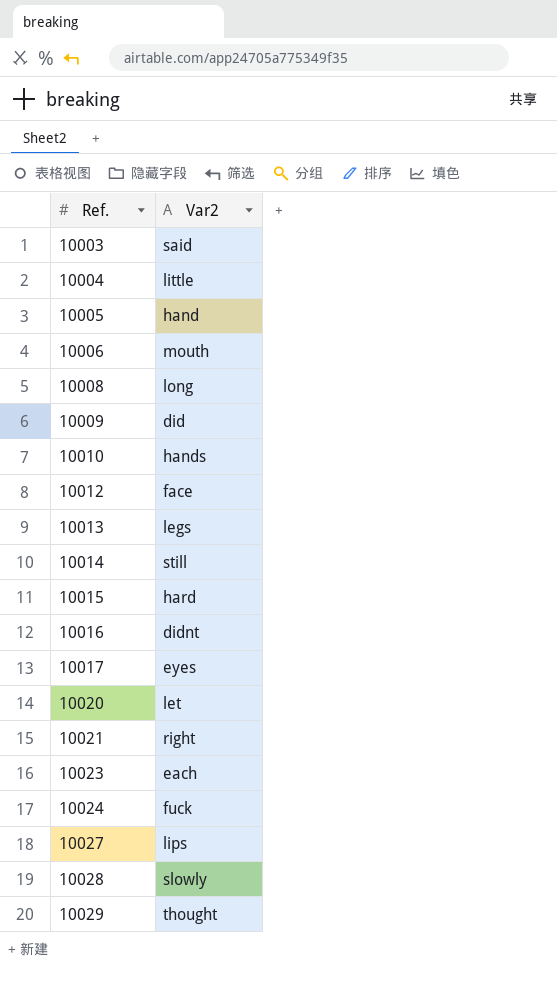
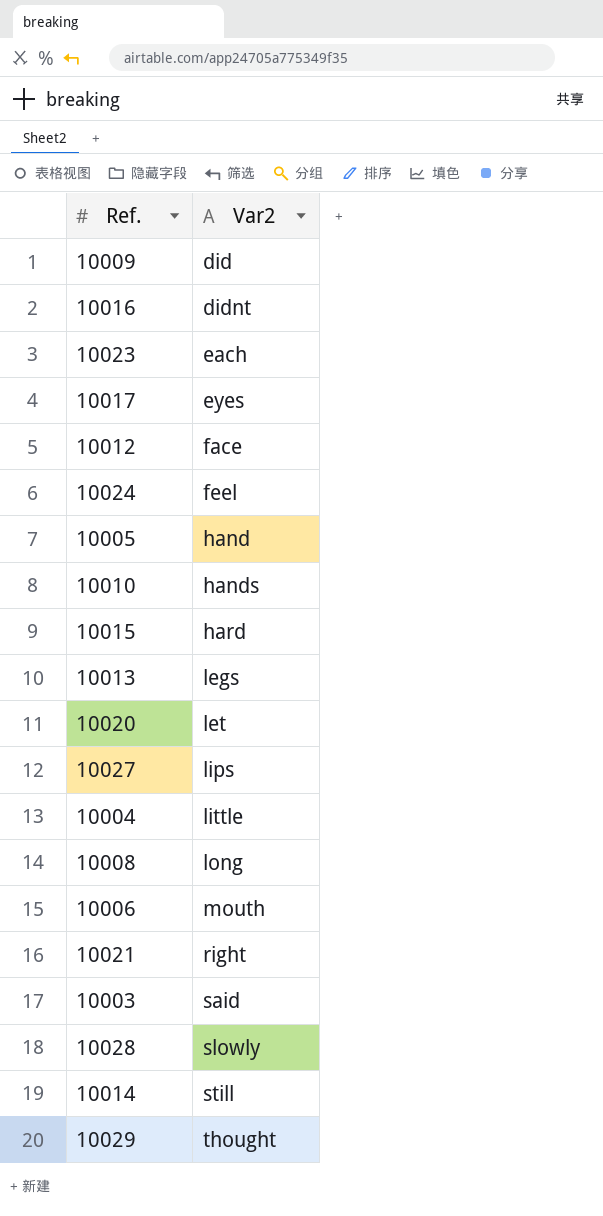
row order: Ref. ascending -> Var2 ascending
10024 | Var2: fuck -> feel

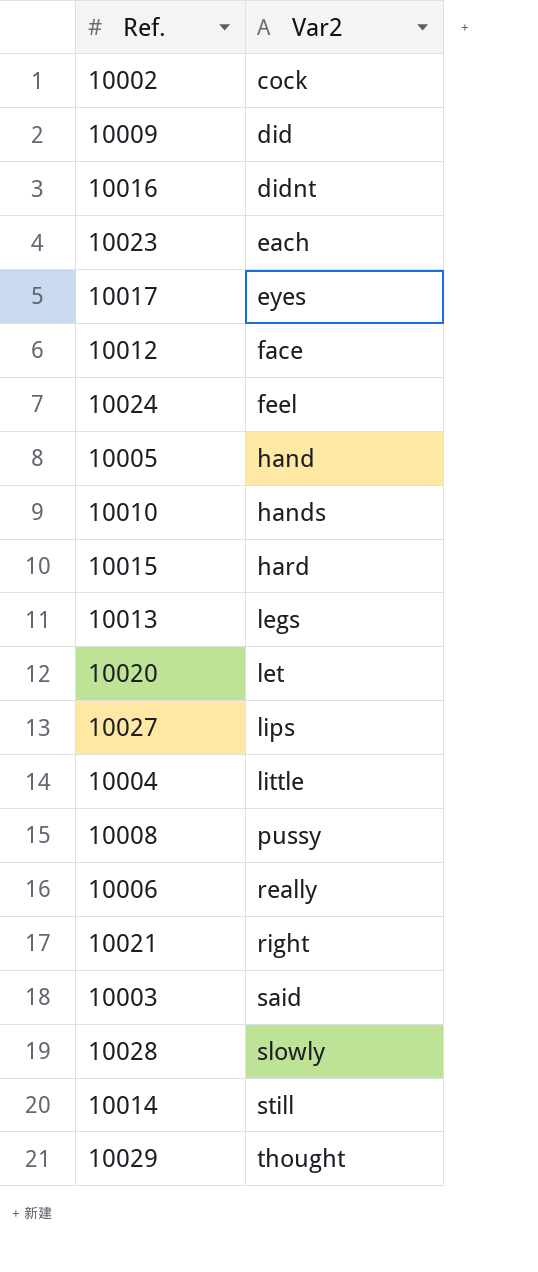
row 10002: none -> cock
10008 | Var2: long -> pussy
10006 | Var2: mouth -> really

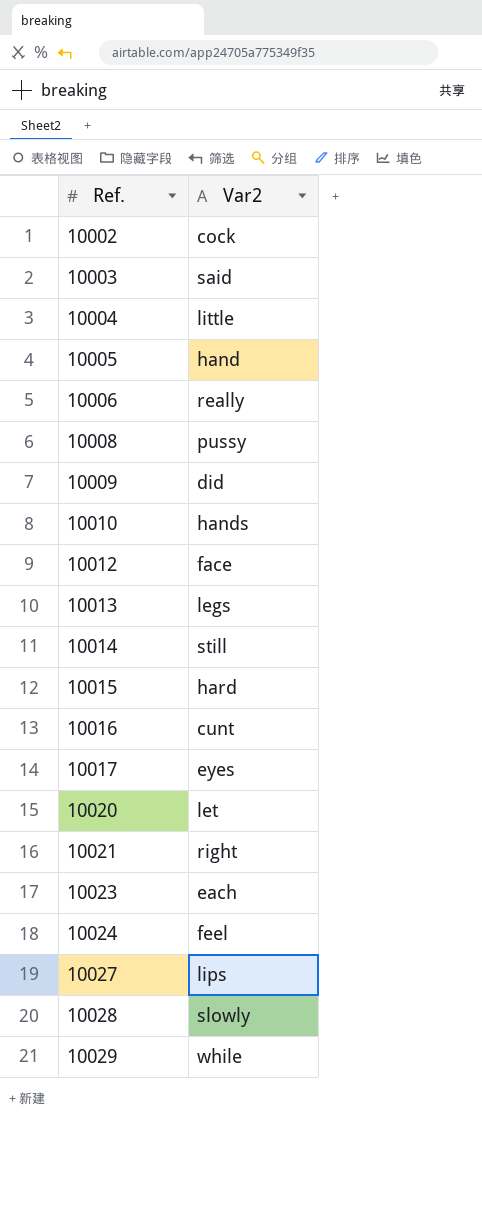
row order: Var2 ascending -> Ref. ascending
10016 | Var2: didnt -> cunt
10029 | Var2: thought -> while

